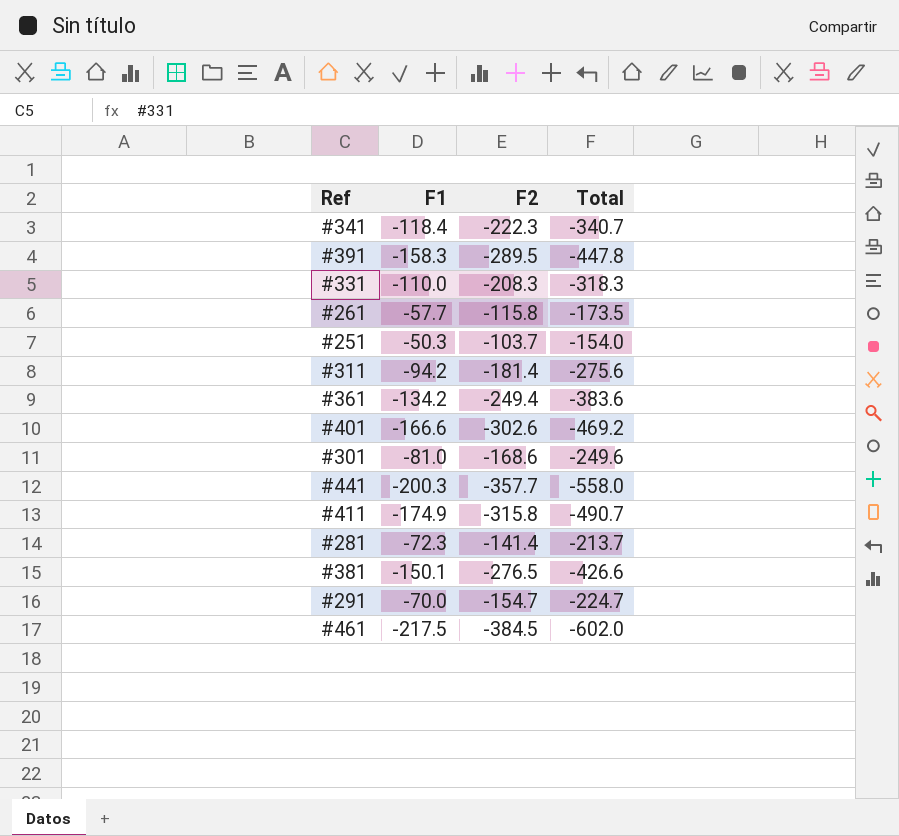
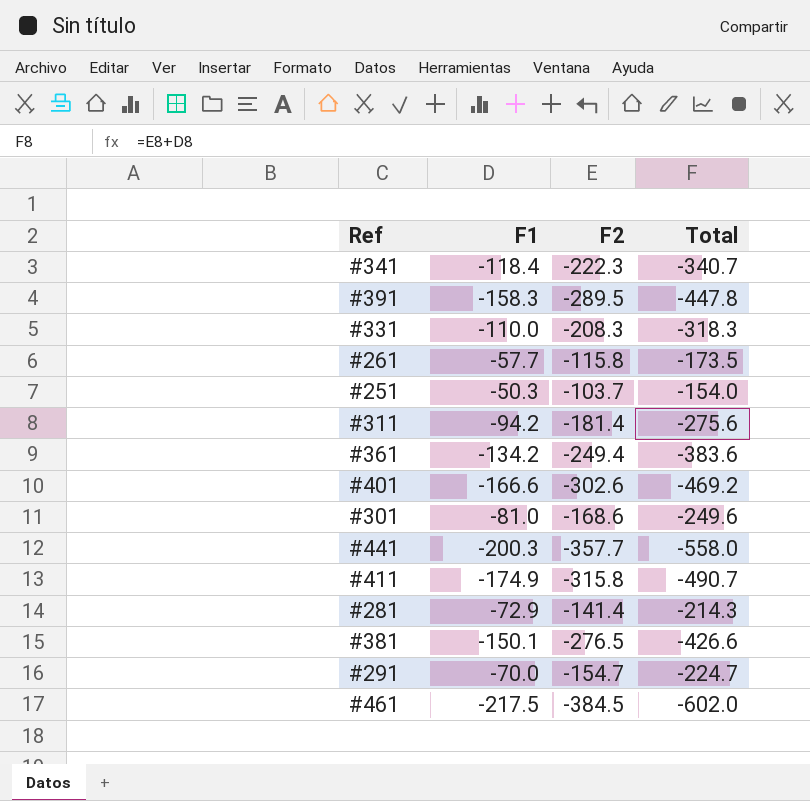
#281 | F1: -72.3 -> -72.9
#281 | Total: -213.7 -> -214.3

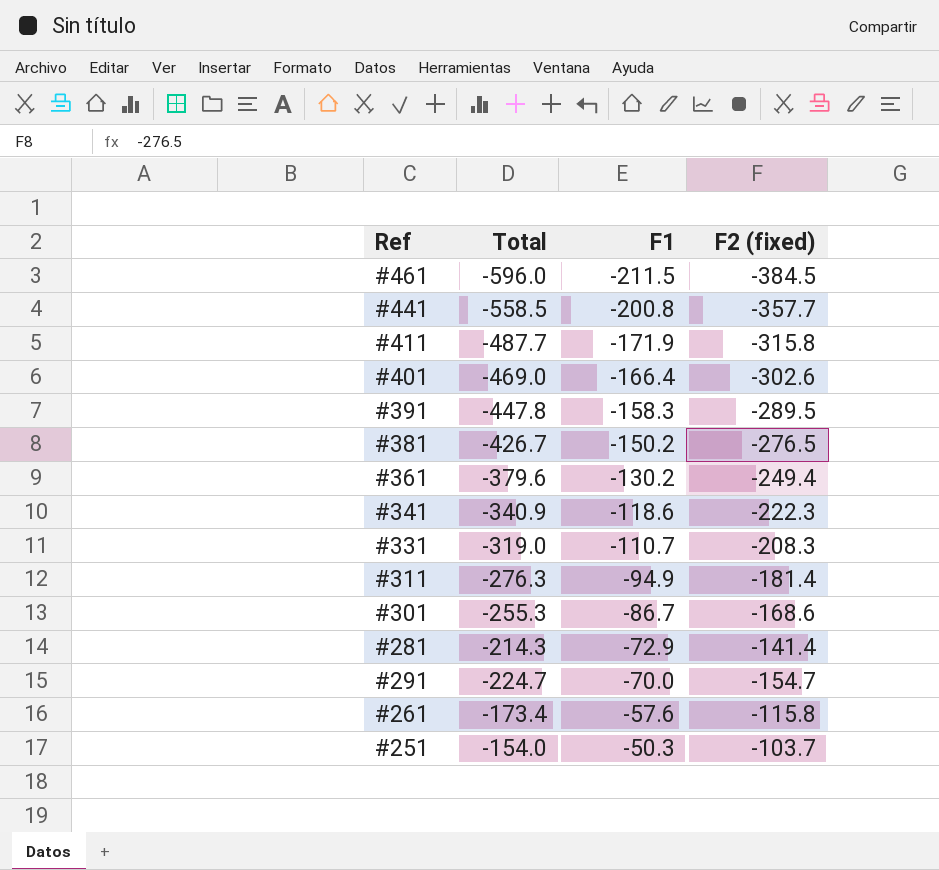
row order: none -> F1 ascending
column Total | position: 4 -> 2
column name: F2 -> F2 (fixed)
#461 | Total: -602.0 -> -596.0
#461 | F1: -217.5 -> -211.5
#441 | Total: -558.0 -> -558.5
#441 | F1: -200.3 -> -200.8
#411 | Total: -490.7 -> -487.7
#411 | F1: -174.9 -> -171.9
#401 | Total: -469.2 -> -469.0
#401 | F1: -166.6 -> -166.4
#381 | Total: -426.6 -> -426.7
#381 | F1: -150.1 -> -150.2
#361 | Total: -383.6 -> -379.6
#361 | F1: -134.2 -> -130.2
#341 | Total: -340.7 -> -340.9
#341 | F1: -118.4 -> -118.6
#331 | Total: -318.3 -> -319.0
#331 | F1: -110.0 -> -110.7
#311 | Total: -275.6 -> -276.3
#311 | F1: -94.2 -> -94.9
#301 | Total: -249.6 -> -255.3
#301 | F1: -81.0 -> -86.7
#261 | Total: -173.5 -> -173.4
#261 | F1: -57.7 -> -57.6

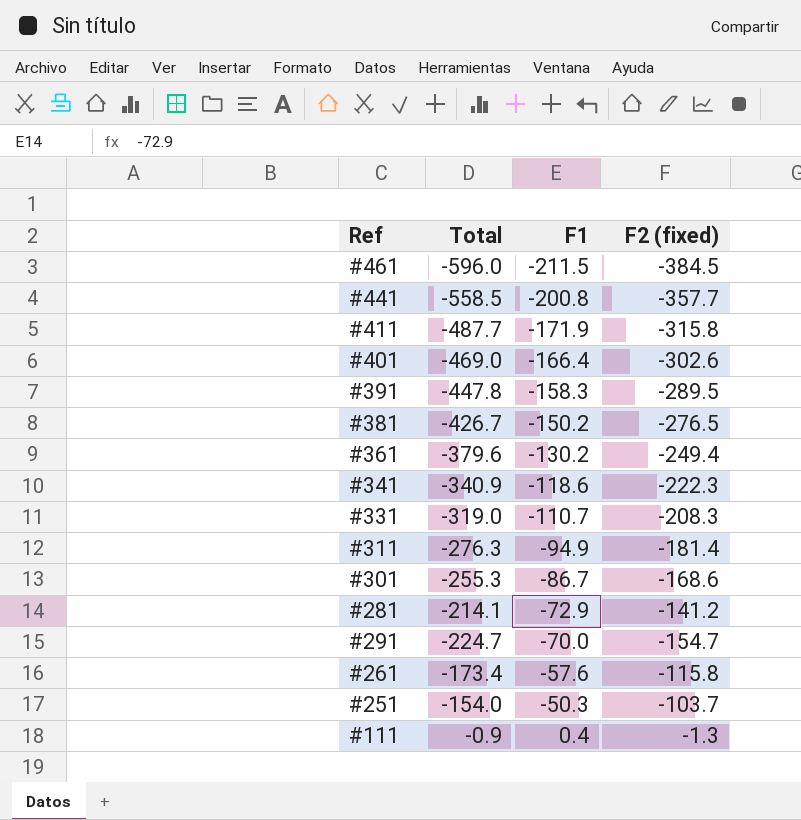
#281 | Total: -214.3 -> -214.1
#281 | F2 (fixed): -141.4 -> -141.2
row #111: none -> -0.9 | 0.4 | -1.3

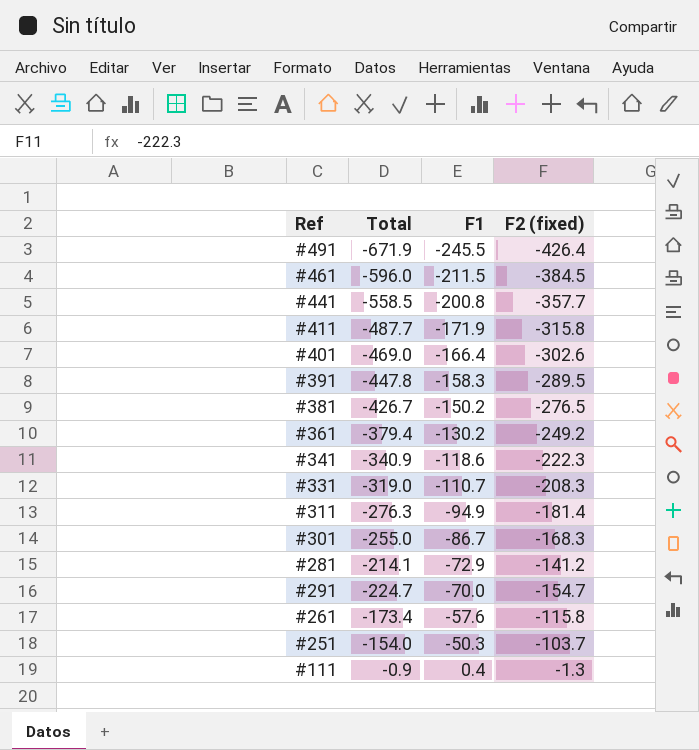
row #491: none -> -671.9 | -245.5 | -426.4
#361 | Total: -379.6 -> -379.4
#361 | F2 (fixed): -249.4 -> -249.2
#301 | Total: -255.3 -> -255.0
#301 | F2 (fixed): -168.6 -> -168.3

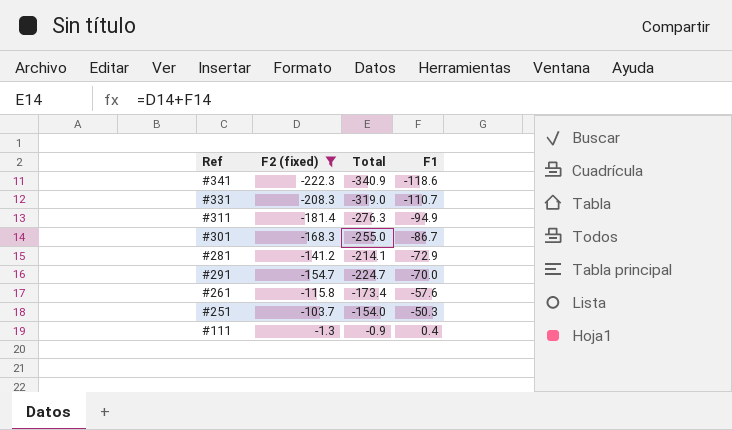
filter: none -> F2 (fixed) >= -222.3
column F2 (fixed) | position: 4 -> 2

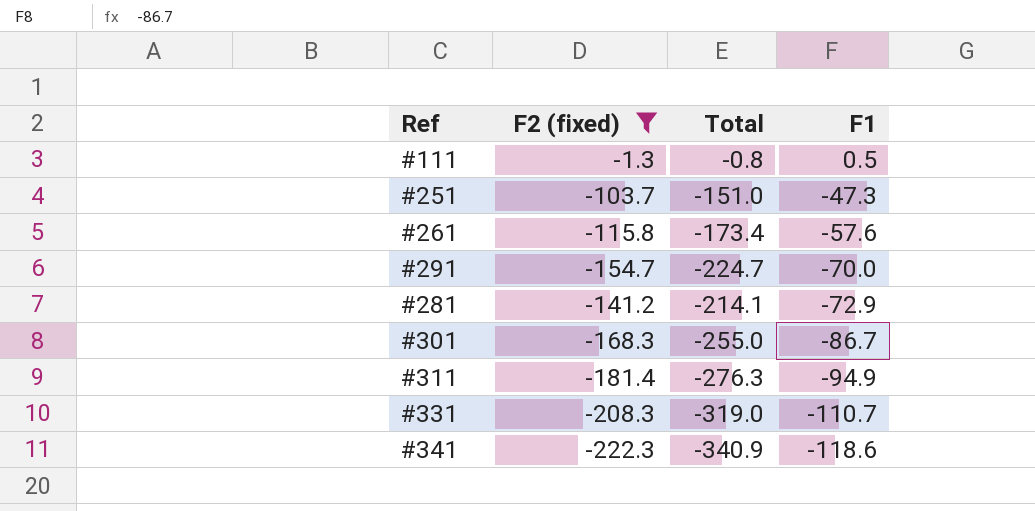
row order: F1 ascending -> F1 descending
#111 | Total: -0.9 -> -0.8
#111 | F1: 0.4 -> 0.5
#251 | Total: -154.0 -> -151.0
#251 | F1: -50.3 -> -47.3

